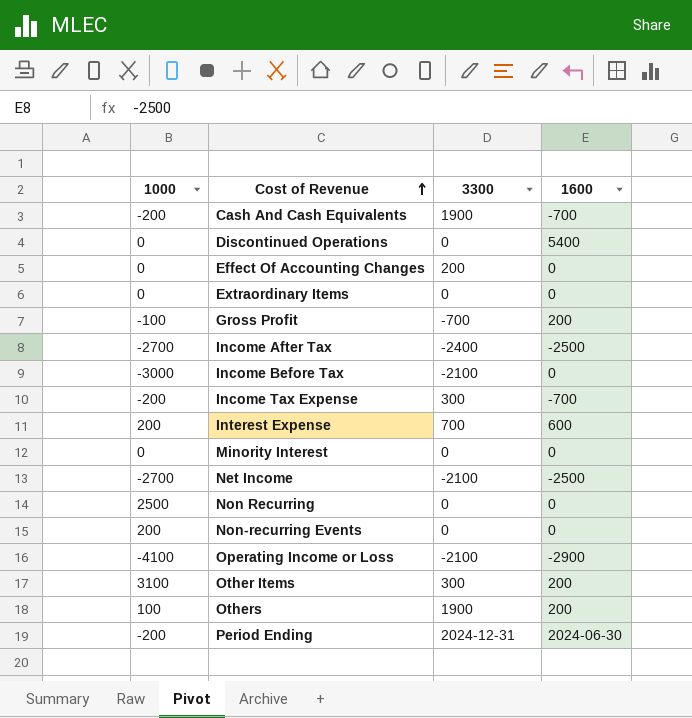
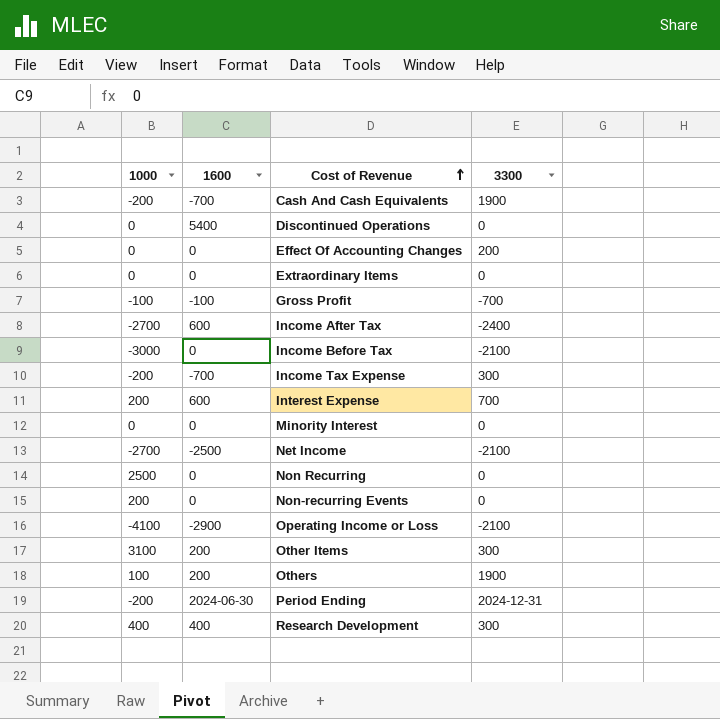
column 1600 | position: 4 -> 2
Gross Profit | 1600: 200 -> -100
Income After Tax | 1600: -2500 -> 600
row Research Development: none -> 400 | 400 | 300

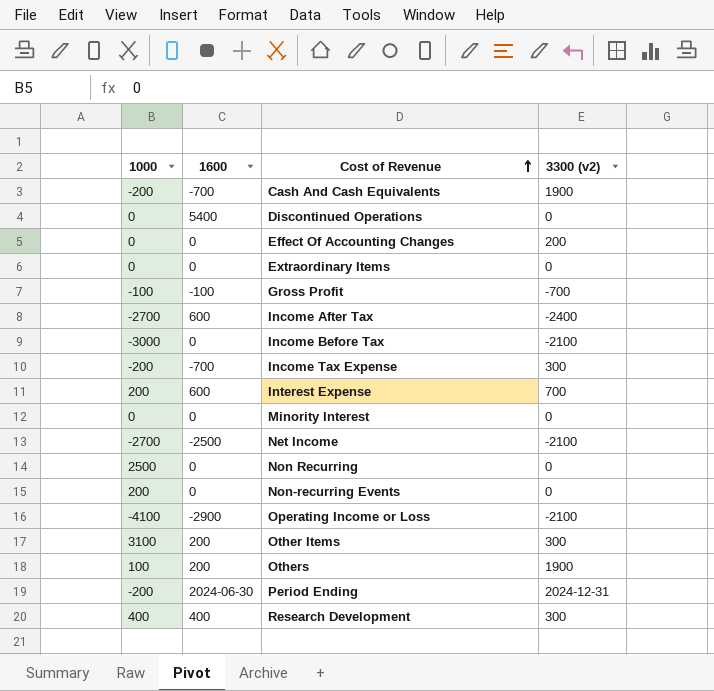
column name: 3300 -> 3300 (v2)

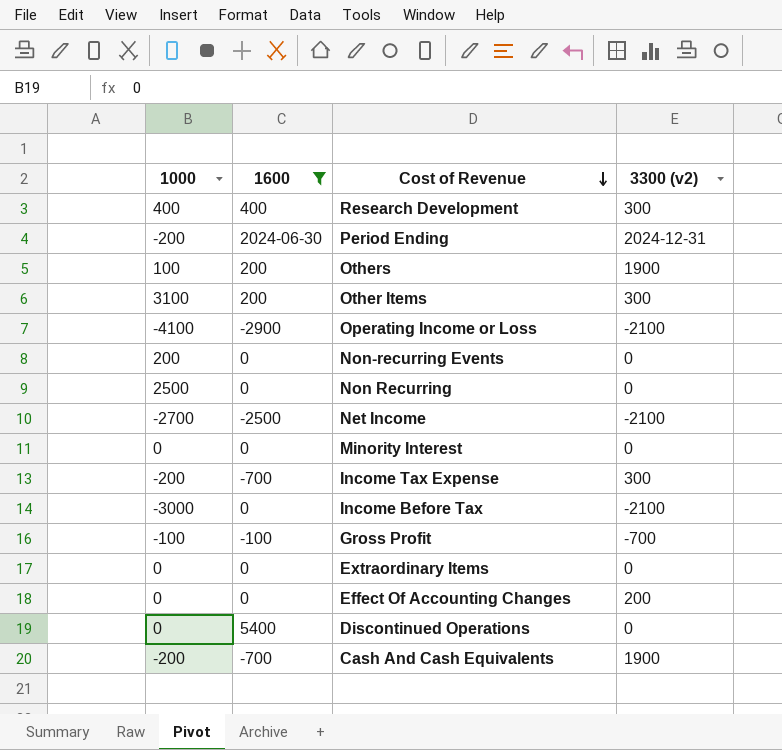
filter: none -> 1600 != 600
row order: Cost of Revenue ascending -> Cost of Revenue descending

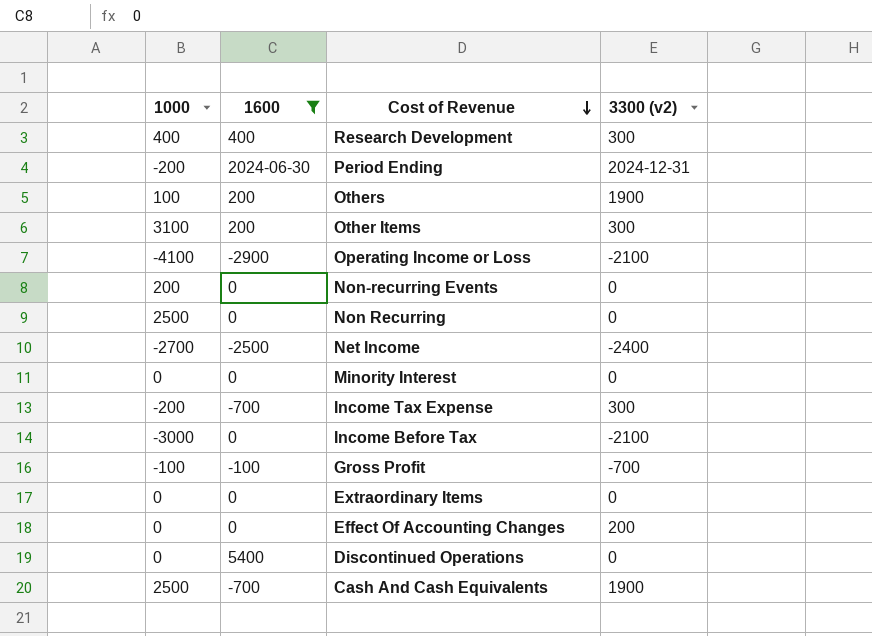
Net Income | 3300 (v2): -2100 -> -2400
Cash And Cash Equivalents | 1000: -200 -> 2500

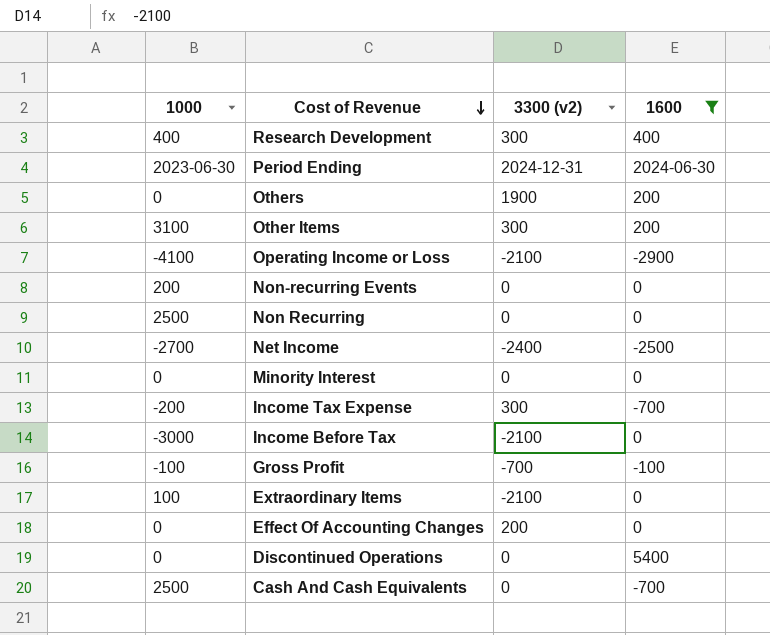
column 1600 | position: 2 -> 4
Period Ending | 1000: -200 -> 2023-06-30
Others | 1000: 100 -> 0
Extraordinary Items | 1000: 0 -> 100
Extraordinary Items | 3300 (v2): 0 -> -2100
Cash And Cash Equivalents | 3300 (v2): 1900 -> 0

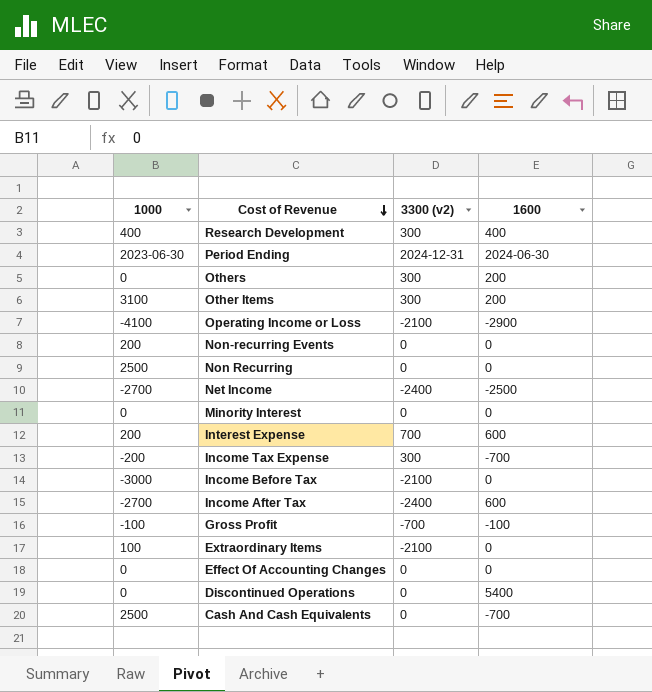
filter: 1600 != 600 -> none
Others | 3300 (v2): 1900 -> 300
Effect Of Accounting Changes | 3300 (v2): 200 -> 0

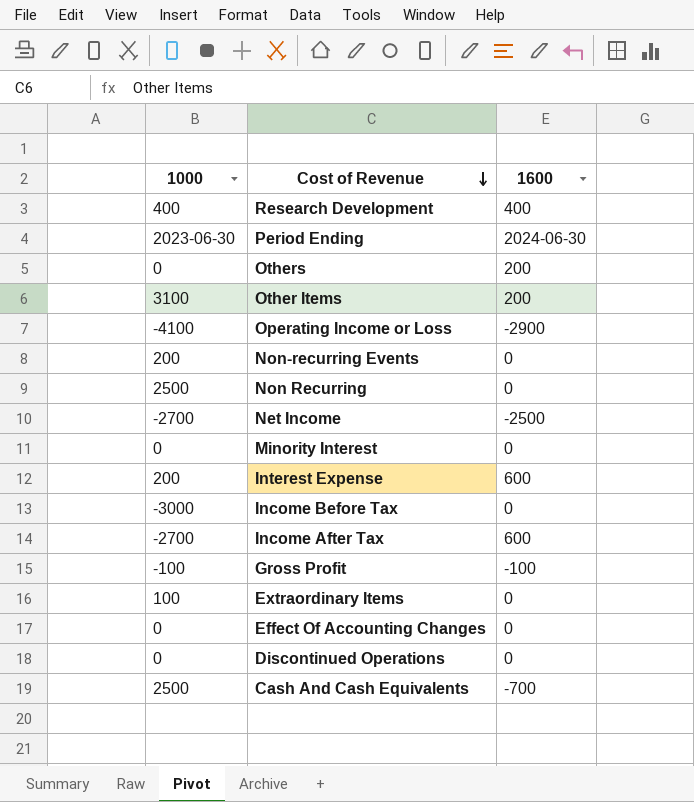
column 3300 (v2) | position: 3 -> none
row Income Tax Expense: -200 | 300 | -700 -> none
Discontinued Operations | 1600: 5400 -> 0

